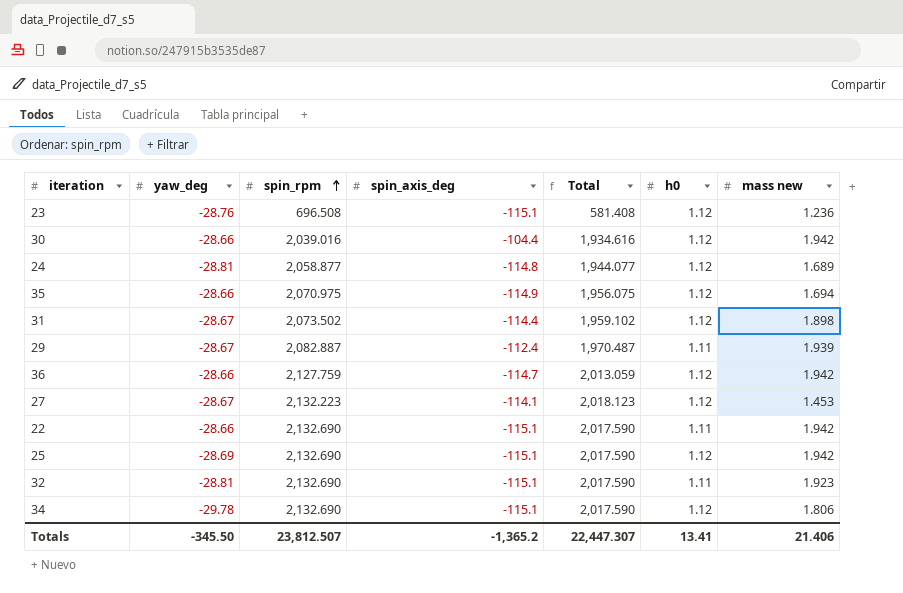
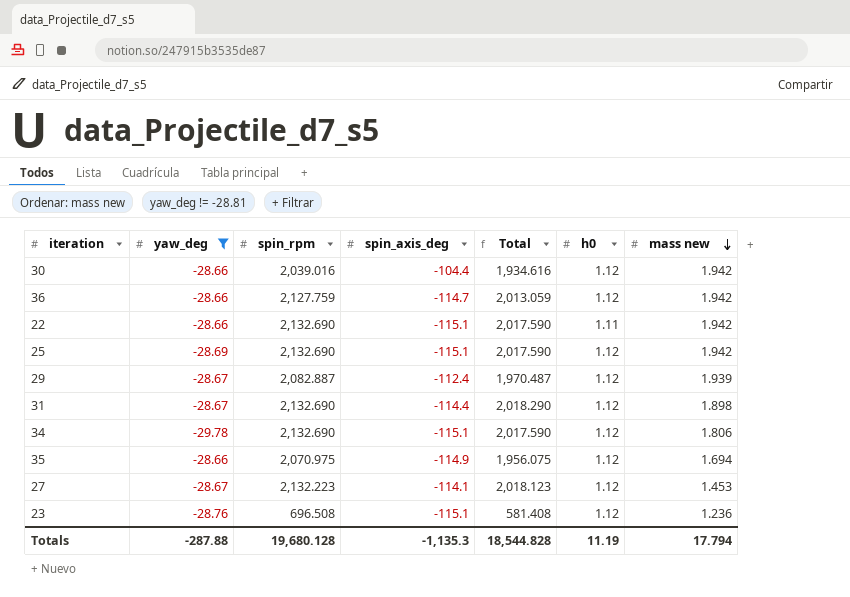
filter: none -> yaw_deg != -28.81
row order: spin_rpm ascending -> mass new descending
29 | h0: 1.11 -> 1.12
31 | spin_rpm: 2,073.502 -> 2,132.690
31 | Total: 1,959.102 -> 2,018.290
Totals | yaw_deg: -345.50 -> -287.88
Totals | spin_rpm: 23,812.507 -> 19,680.128
Totals | spin_axis_deg: -1,365.2 -> -1,135.3
Totals | Total: 22,447.307 -> 18,544.828
Totals | h0: 13.41 -> 11.19
Totals | mass new: 21.406 -> 17.794

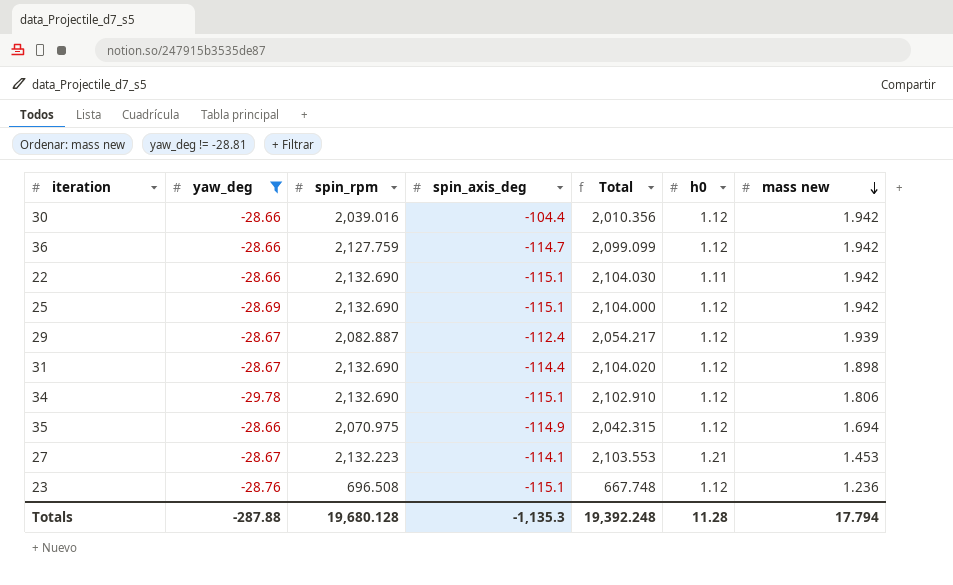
column Total | formula: [spin_rpm] + [spin_axis_deg] -> [yaw_deg] + [spin_rpm]
27 | h0: 1.12 -> 1.21
Totals | Total: 18,544.828 -> 19,392.248
Totals | h0: 11.19 -> 11.28

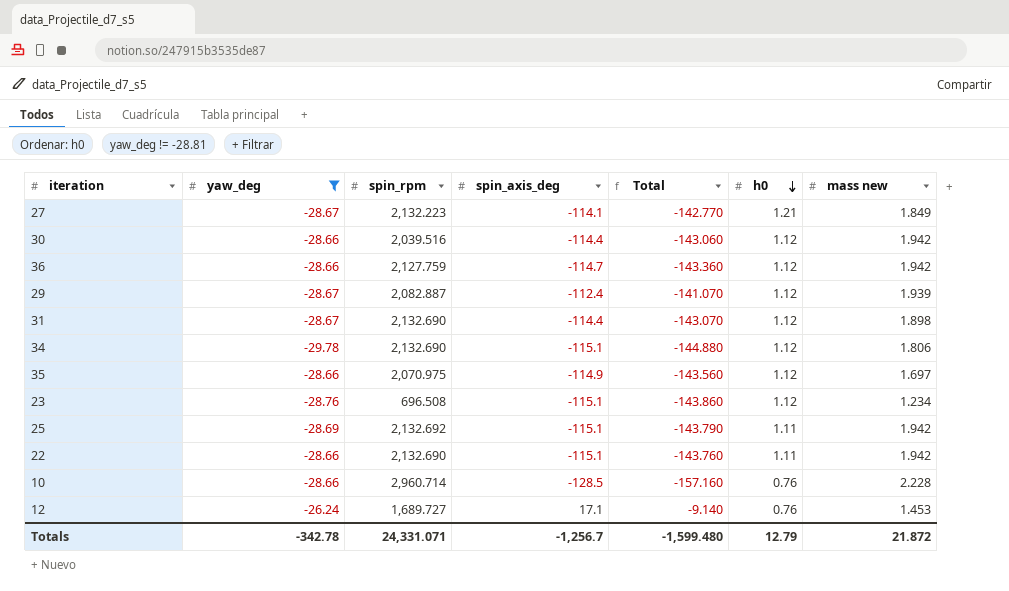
row order: mass new descending -> h0 descending
column Total | formula: [yaw_deg] + [spin_rpm] -> [yaw_deg] + [spin_axis_deg]
27 | mass new: 1.453 -> 1.849
30 | spin_rpm: 2,039.016 -> 2,039.516
30 | spin_axis_deg: -104.4 -> -114.4
35 | mass new: 1.694 -> 1.697
23 | mass new: 1.236 -> 1.234
25 | spin_rpm: 2,132.690 -> 2,132.692
25 | h0: 1.12 -> 1.11
row 10: none -> -28.66 | 2,960.714 | -128.5 | -157.160 | 0.76 | 2.228
row 12: none -> -26.24 | 1,689.727 | 17.1 | -9.140 | 0.76 | 1.453
Totals | yaw_deg: -287.88 -> -342.78
Totals | spin_rpm: 19,680.128 -> 24,331.071
Totals | spin_axis_deg: -1,135.3 -> -1,256.7
Totals | Total: 19,392.248 -> -1,599.480
Totals | h0: 11.28 -> 12.79
Totals | mass new: 17.794 -> 21.872

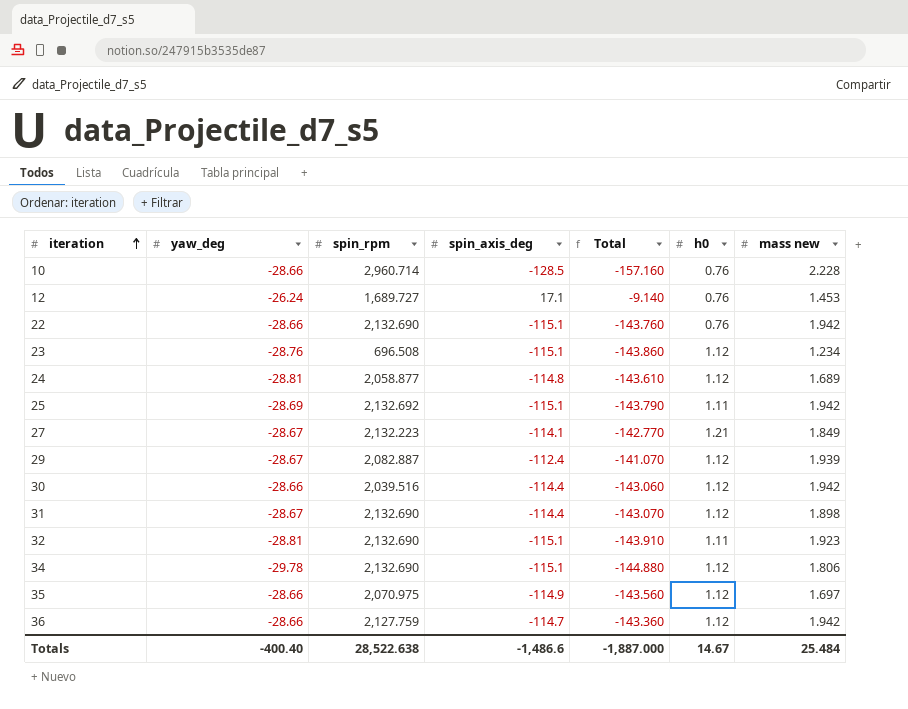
filter: yaw_deg != -28.81 -> none
row order: h0 descending -> iteration ascending
22 | h0: 1.11 -> 0.76
Totals | yaw_deg: -342.78 -> -400.40
Totals | spin_rpm: 24,331.071 -> 28,522.638
Totals | spin_axis_deg: -1,256.7 -> -1,486.6
Totals | Total: -1,599.480 -> -1,887.000
Totals | h0: 12.79 -> 14.67
Totals | mass new: 21.872 -> 25.484

